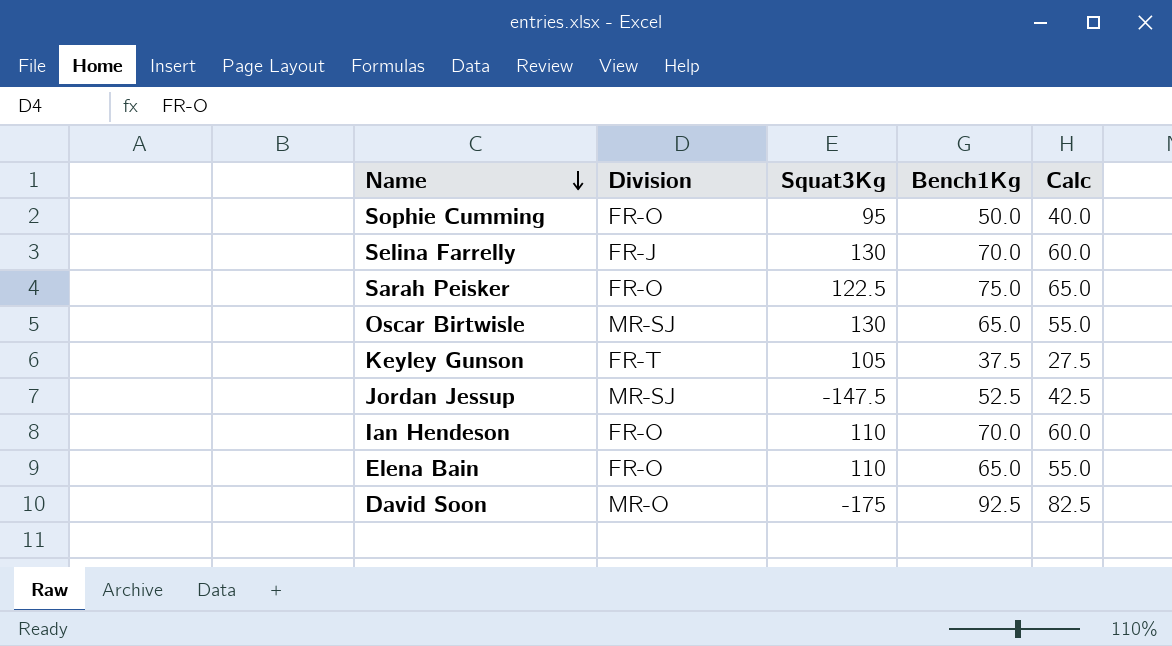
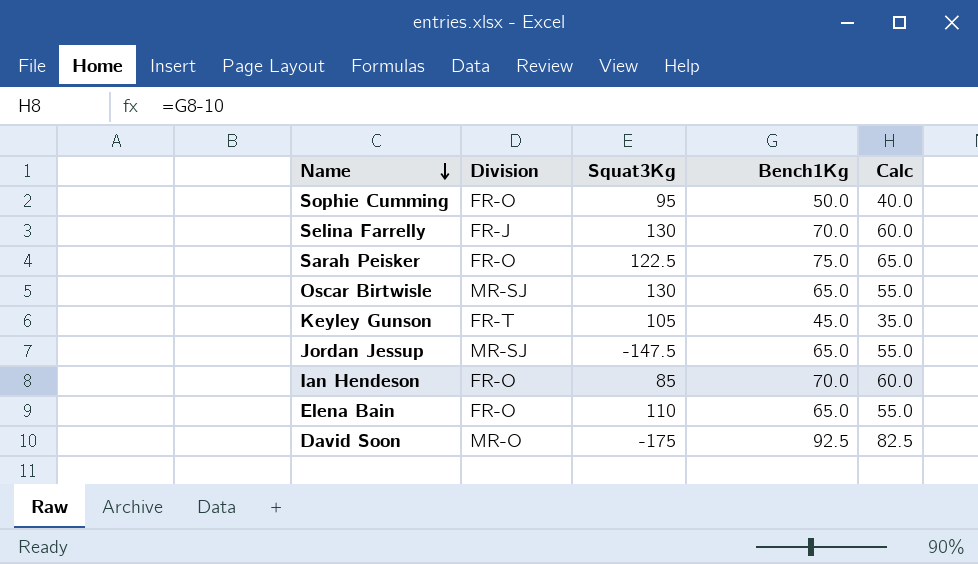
Keyley Gunson | Bench1Kg: 37.5 -> 45.0
Keyley Gunson | Calc: 27.5 -> 35.0
Jordan Jessup | Bench1Kg: 52.5 -> 65.0
Jordan Jessup | Calc: 42.5 -> 55.0
Ian Hendeson | Squat3Kg: 110 -> 85

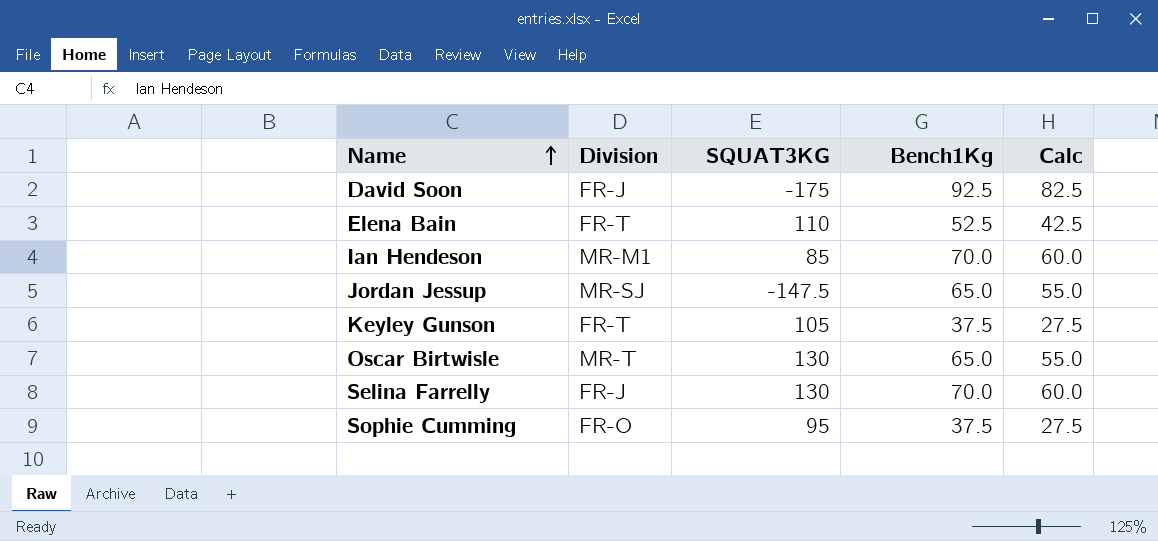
row order: Name descending -> Name ascending
column name: Squat3Kg -> SQUAT3KG
row Sarah Peisker: FR-O | 122.5 | 75.0 | 65.0 -> none
David Soon | Division: MR-O -> FR-J
Elena Bain | Division: FR-O -> FR-T
Elena Bain | Bench1Kg: 65.0 -> 52.5
Elena Bain | Calc: 55.0 -> 42.5
Ian Hendeson | Division: FR-O -> MR-M1
Keyley Gunson | Bench1Kg: 45.0 -> 37.5
Keyley Gunson | Calc: 35.0 -> 27.5
Oscar Birtwisle | Division: MR-SJ -> MR-T
Sophie Cumming | Bench1Kg: 50.0 -> 37.5
Sophie Cumming | Calc: 40.0 -> 27.5

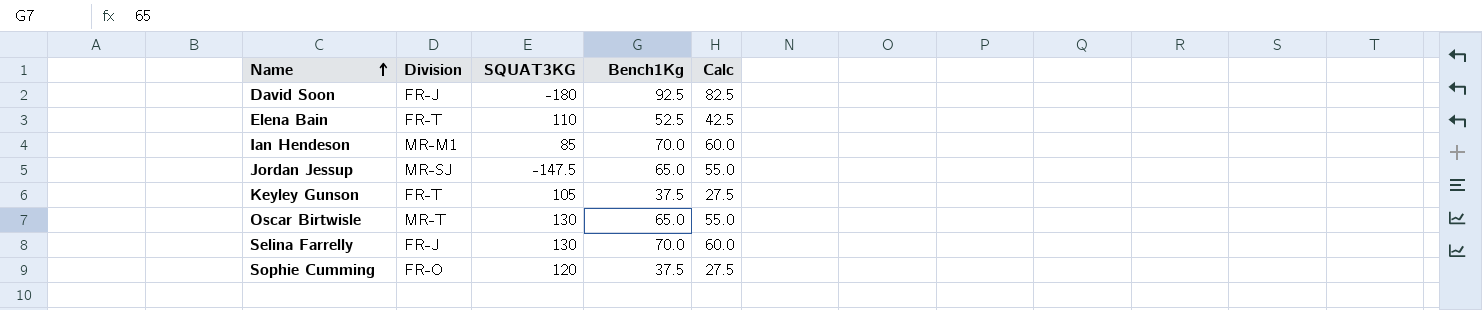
David Soon | SQUAT3KG: -175 -> -180
Sophie Cumming | SQUAT3KG: 95 -> 120

